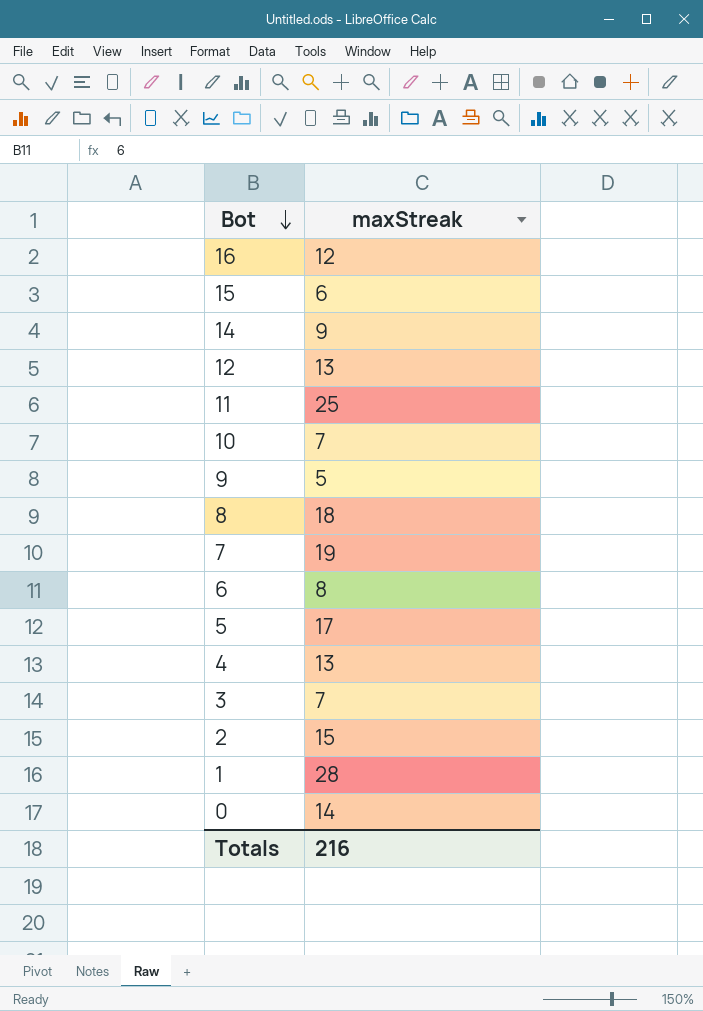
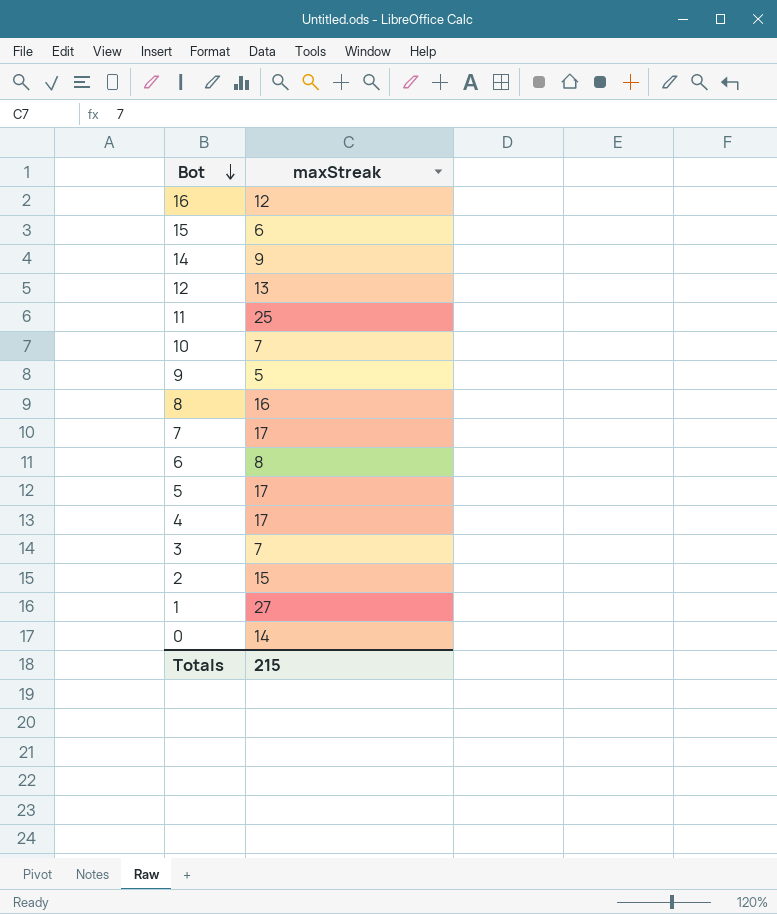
8 | maxStreak: 18 -> 16
7 | maxStreak: 19 -> 17
4 | maxStreak: 13 -> 17
1 | maxStreak: 28 -> 27
Totals | maxStreak: 216 -> 215

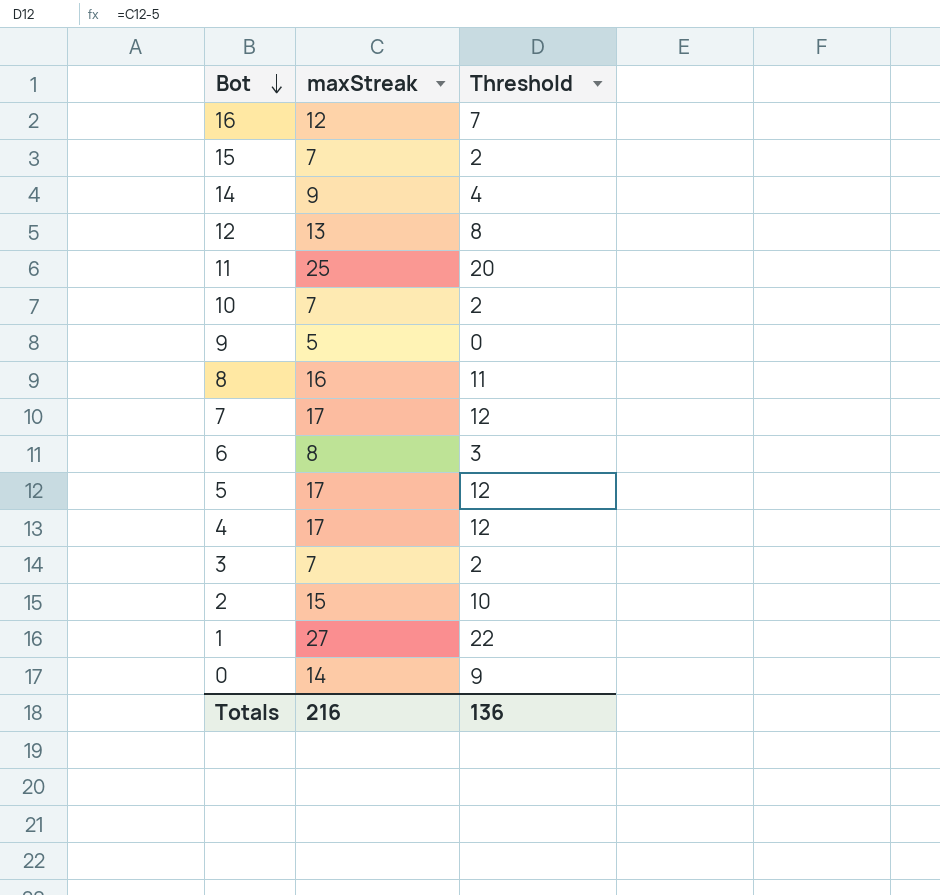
column Threshold | formula: none -> [maxStreak] - 5
15 | maxStreak: 6 -> 7
Totals | maxStreak: 215 -> 216

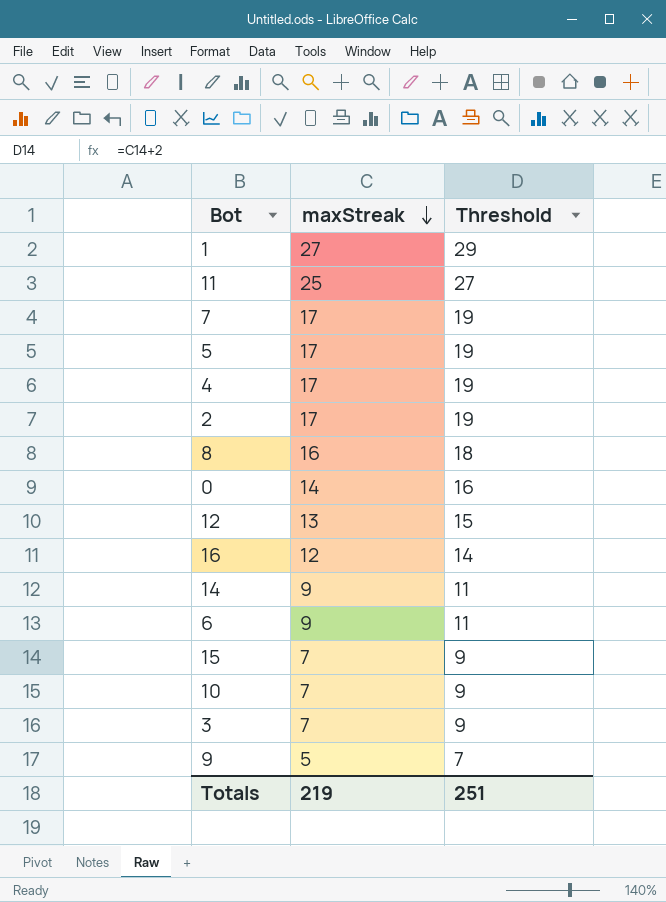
row order: Bot descending -> maxStreak descending
column Threshold | formula: [maxStreak] - 5 -> [maxStreak] + 2
2 | maxStreak: 15 -> 17
6 | maxStreak: 8 -> 9
Totals | maxStreak: 216 -> 219
Totals | Threshold: 136 -> 251

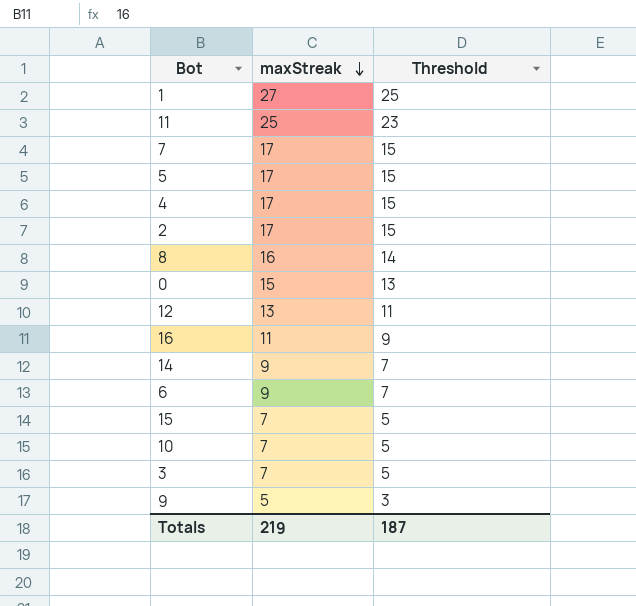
column Threshold | formula: [maxStreak] + 2 -> [maxStreak] - 2
0 | maxStreak: 14 -> 15
16 | maxStreak: 12 -> 11
Totals | Threshold: 251 -> 187

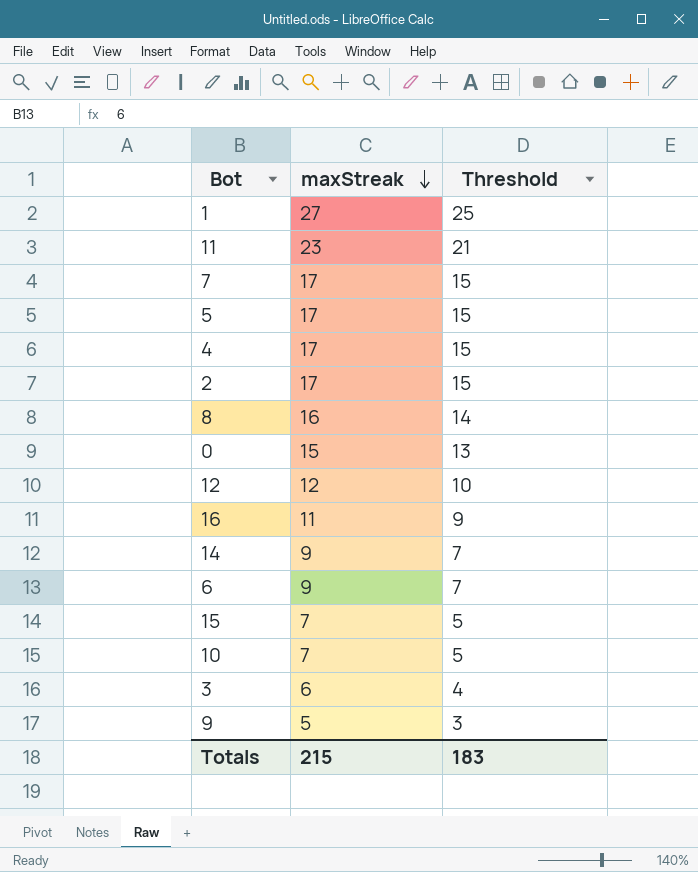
11 | maxStreak: 25 -> 23
11 | Threshold: 23 -> 21
12 | maxStreak: 13 -> 12
12 | Threshold: 11 -> 10
3 | maxStreak: 7 -> 6
3 | Threshold: 5 -> 4
Totals | maxStreak: 219 -> 215
Totals | Threshold: 187 -> 183

